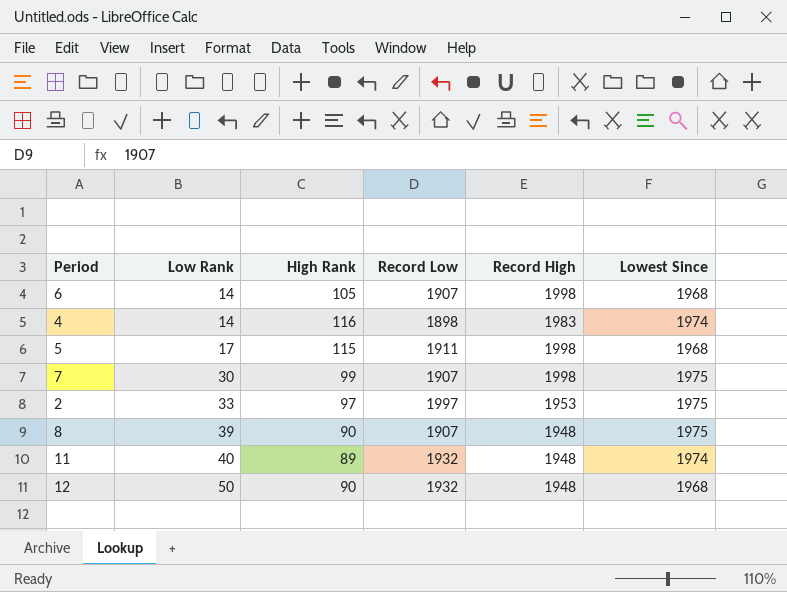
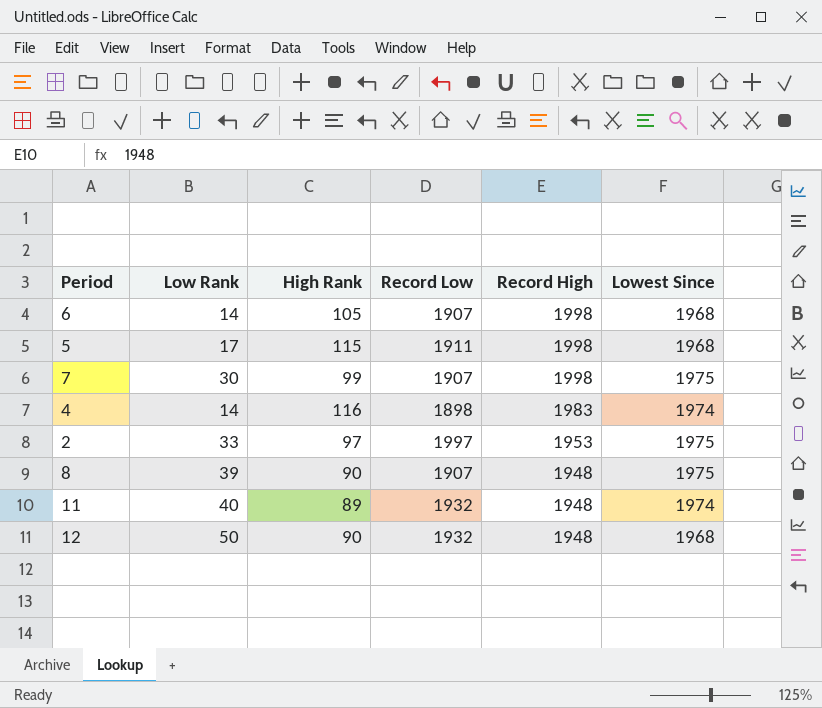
row order: Low Rank ascending -> Record High descending

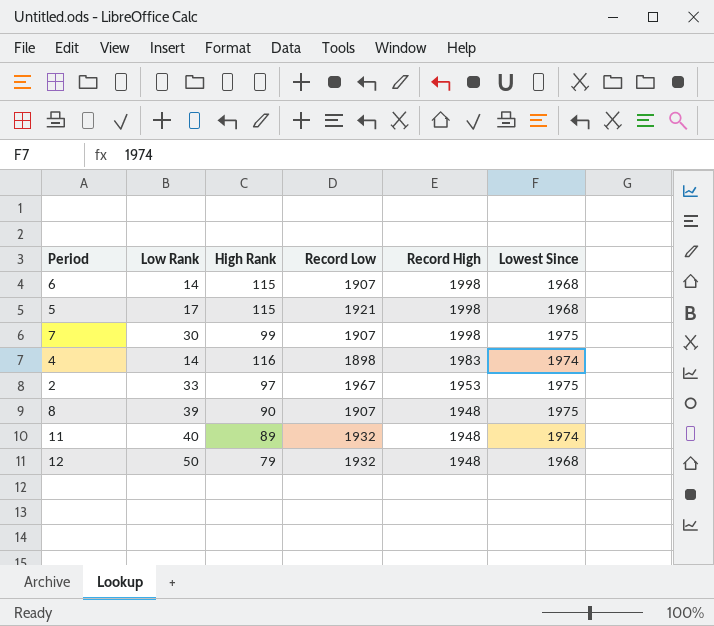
6 | High Rank: 105 -> 115
5 | Record Low: 1911 -> 1921
2 | Record Low: 1997 -> 1967
12 | High Rank: 90 -> 79

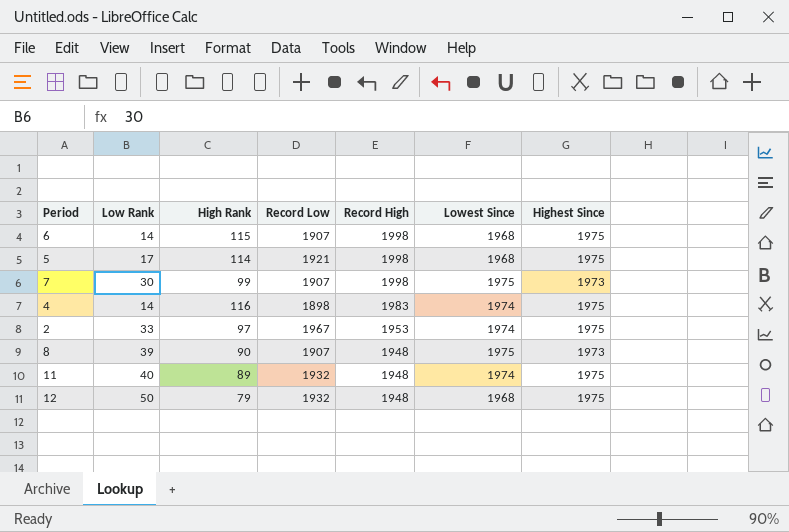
column Highest Since | position: none -> 7
5 | High Rank: 115 -> 114
2 | Lowest Since: 1975 -> 1974

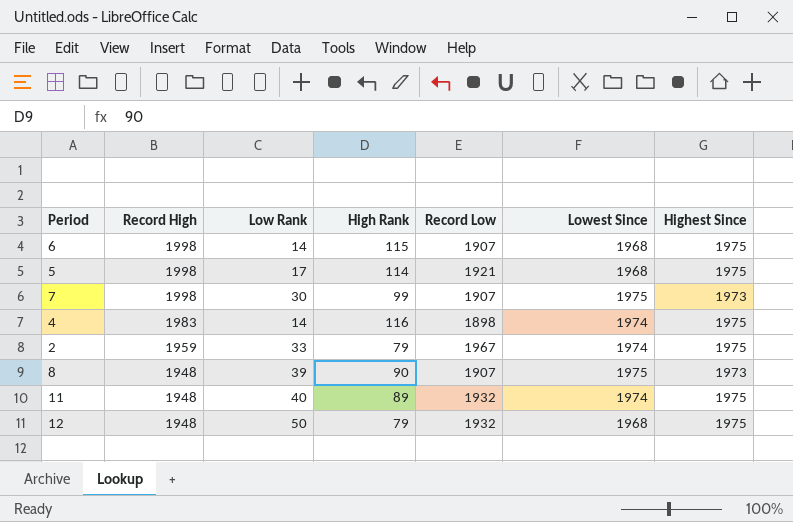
column Record High | position: 5 -> 2
2 | Record High: 1953 -> 1959
2 | High Rank: 97 -> 79

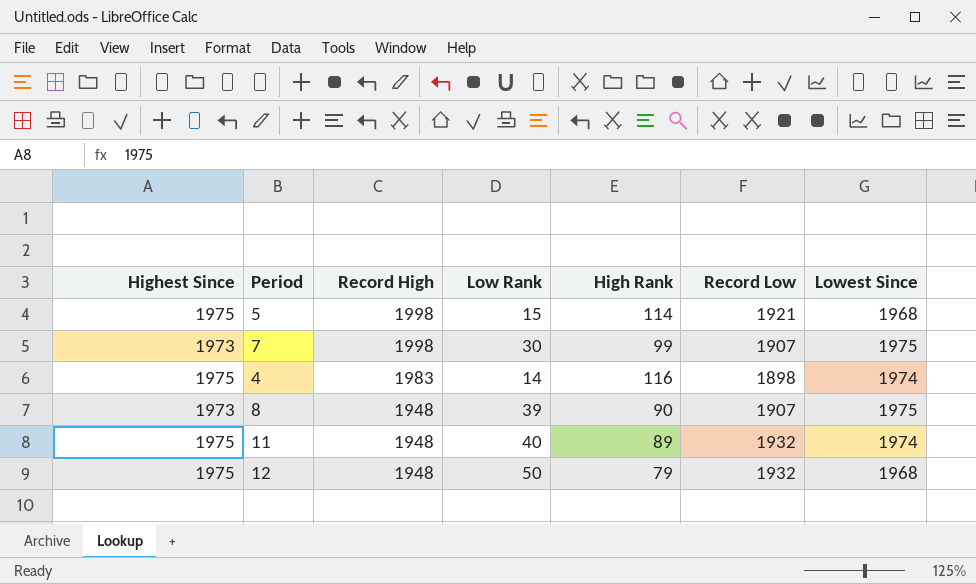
column Highest Since | position: 7 -> 1
row 6: 1998 | 14 | 115 | 1907 | 1968 | 1975 -> none
row 2: 1959 | 33 | 79 | 1967 | 1974 | 1975 -> none
5 | Low Rank: 17 -> 15

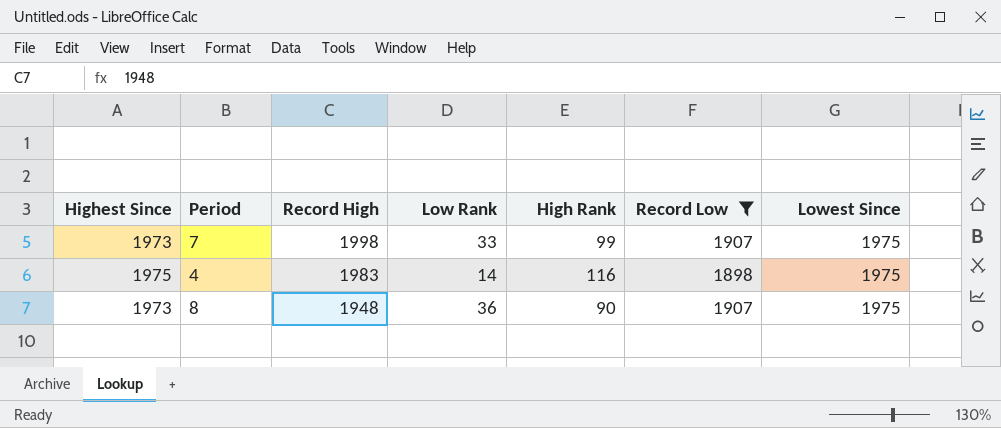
filter: none -> Record Low <= 1907
7 | Low Rank: 30 -> 33
4 | Lowest Since: 1974 -> 1975
8 | Low Rank: 39 -> 36

